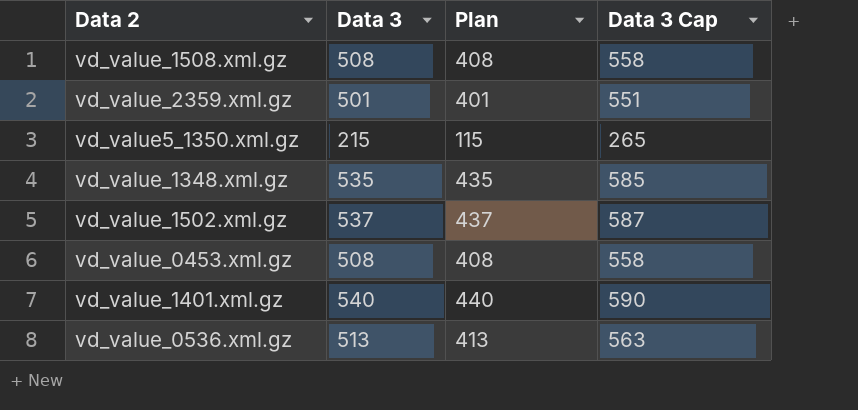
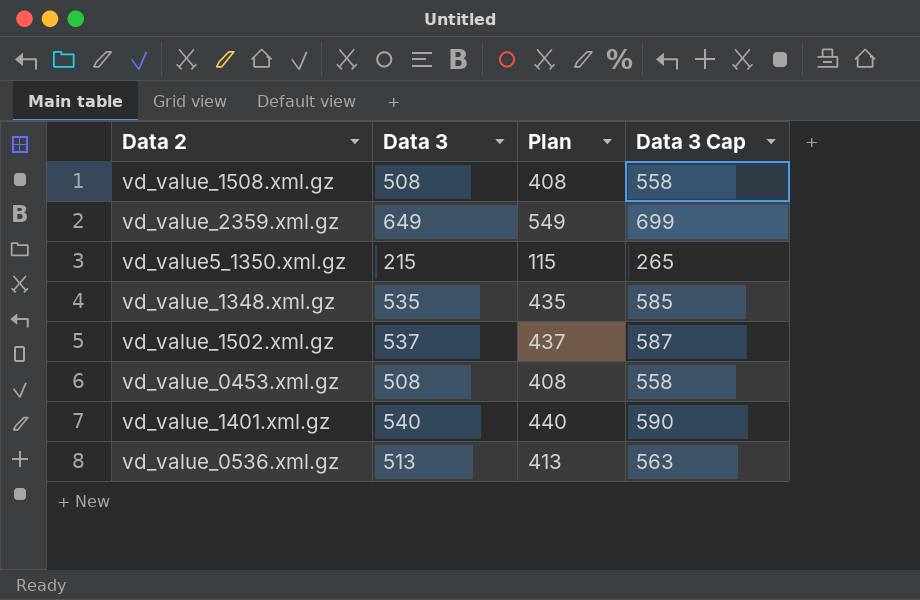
vd_value_2359.xml.gz | Data 3: 501 -> 649
vd_value_2359.xml.gz | Plan: 401 -> 549
vd_value_2359.xml.gz | Data 3 Cap: 551 -> 699

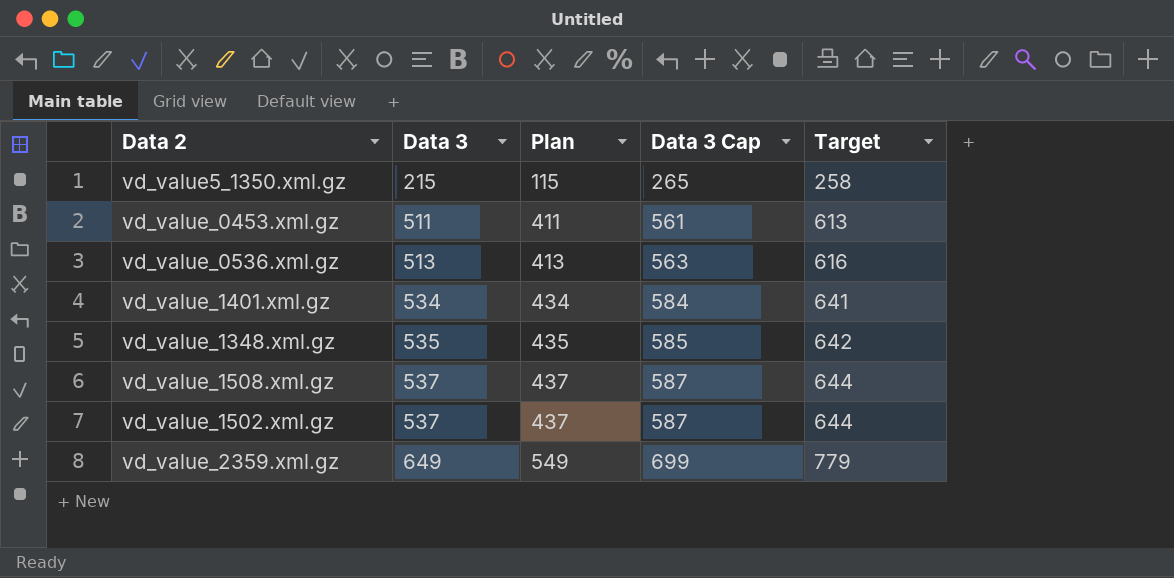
row order: none -> Data 3 ascending
column Target | formula: none -> [Data 3] * 1.2
vd_value_0453.xml.gz | Data 3: 508 -> 511
vd_value_0453.xml.gz | Plan: 408 -> 411
vd_value_0453.xml.gz | Data 3 Cap: 558 -> 561
vd_value_1401.xml.gz | Data 3: 540 -> 534
vd_value_1401.xml.gz | Plan: 440 -> 434
vd_value_1401.xml.gz | Data 3 Cap: 590 -> 584
vd_value_1508.xml.gz | Data 3: 508 -> 537
vd_value_1508.xml.gz | Plan: 408 -> 437
vd_value_1508.xml.gz | Data 3 Cap: 558 -> 587

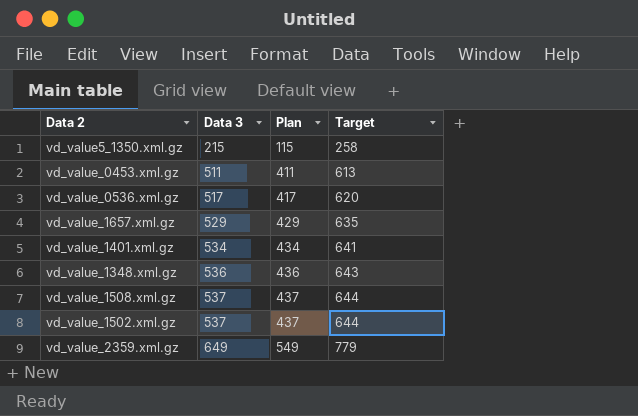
column Data 3 Cap | formula: [Data 3] + 50 -> none
vd_value_0536.xml.gz | Data 3: 513 -> 517
vd_value_0536.xml.gz | Plan: 413 -> 417
vd_value_0536.xml.gz | Target: 616 -> 620
row vd_value_1657.xml.gz: none -> 529 | 429 | 635
vd_value_1348.xml.gz | Data 3: 535 -> 536
vd_value_1348.xml.gz | Plan: 435 -> 436
vd_value_1348.xml.gz | Target: 642 -> 643

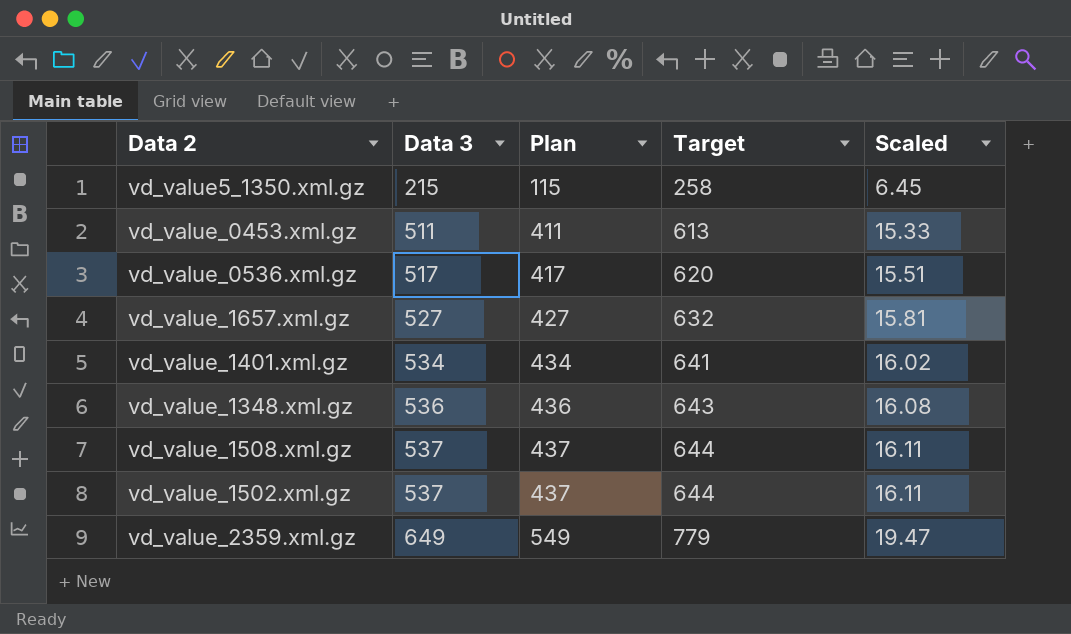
column Scaled | formula: none -> [Data 3] * 0.03
vd_value_1657.xml.gz | Data 3: 529 -> 527
vd_value_1657.xml.gz | Plan: 429 -> 427
vd_value_1657.xml.gz | Target: 635 -> 632

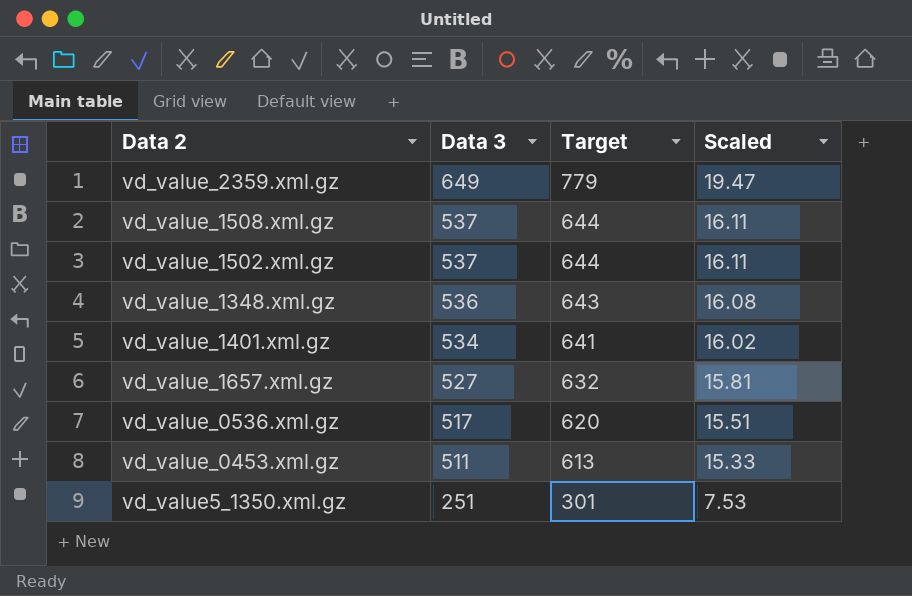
row order: Data 3 ascending -> Data 3 descending
column Plan | formula: [Data 3] - 100 -> none
vd_value5_1350.xml.gz | Data 3: 215 -> 251
vd_value5_1350.xml.gz | Target: 258 -> 301
vd_value5_1350.xml.gz | Scaled: 6.45 -> 7.53

